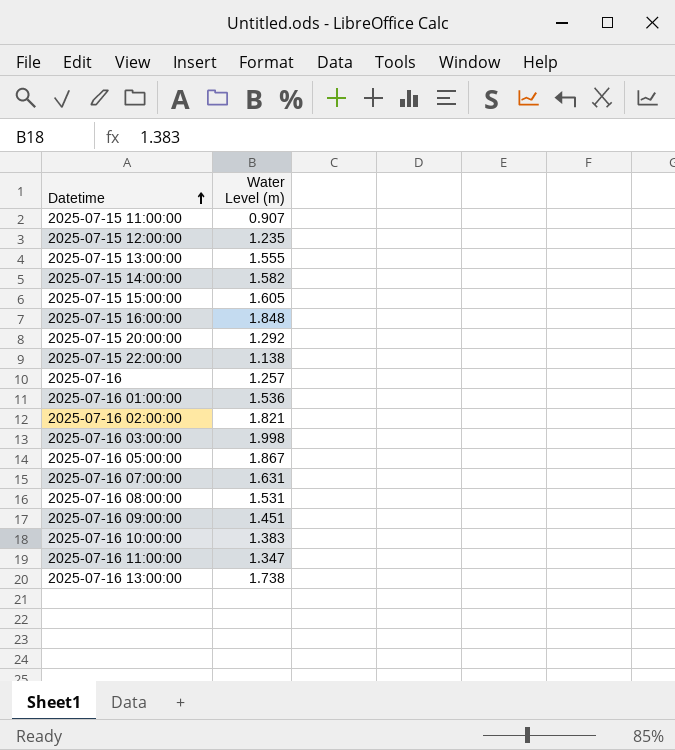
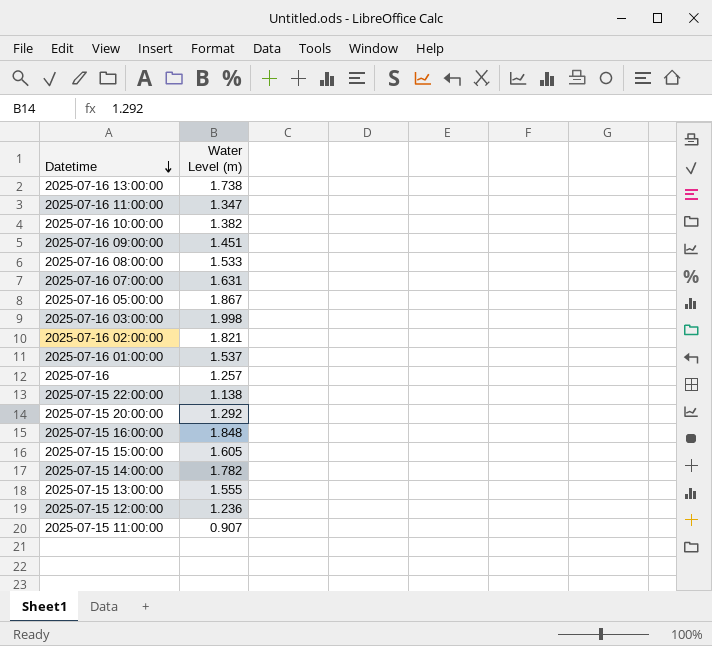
row order: Datetime ascending -> Datetime descending
2025-07-16 10:00:00 | Water Level (m): 1.383 -> 1.382
2025-07-16 08:00:00 | Water Level (m): 1.531 -> 1.533
2025-07-16 01:00:00 | Water Level (m): 1.536 -> 1.537
2025-07-15 14:00:00 | Water Level (m): 1.582 -> 1.782
2025-07-15 12:00:00 | Water Level (m): 1.235 -> 1.236

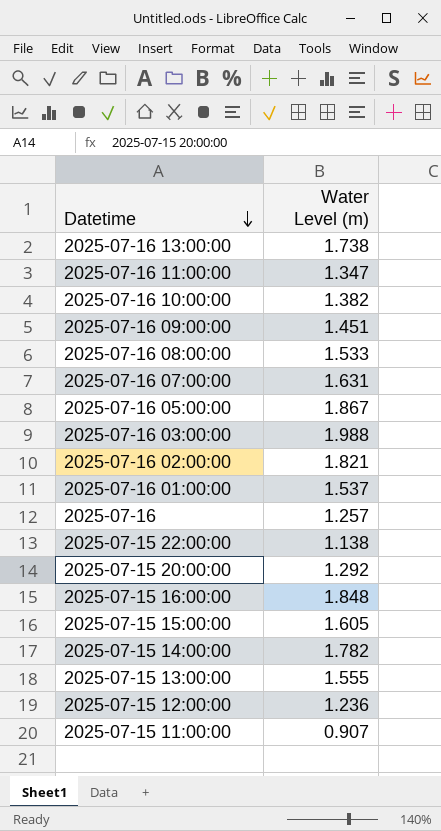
2025-07-16 03:00:00 | Water Level (m): 1.998 -> 1.988

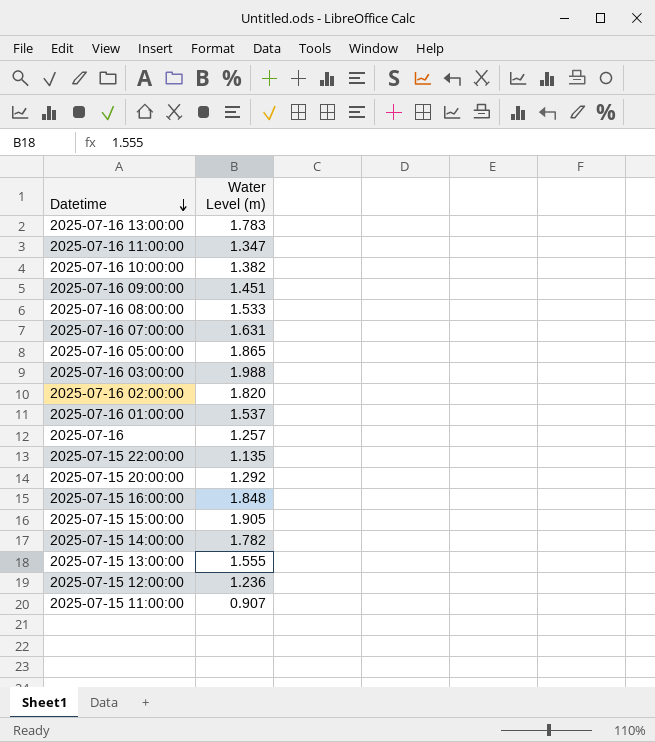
2025-07-16 13:00:00 | Water Level (m): 1.738 -> 1.783
2025-07-16 05:00:00 | Water Level (m): 1.867 -> 1.865
2025-07-16 02:00:00 | Water Level (m): 1.821 -> 1.820
2025-07-15 22:00:00 | Water Level (m): 1.138 -> 1.135
2025-07-15 15:00:00 | Water Level (m): 1.605 -> 1.905

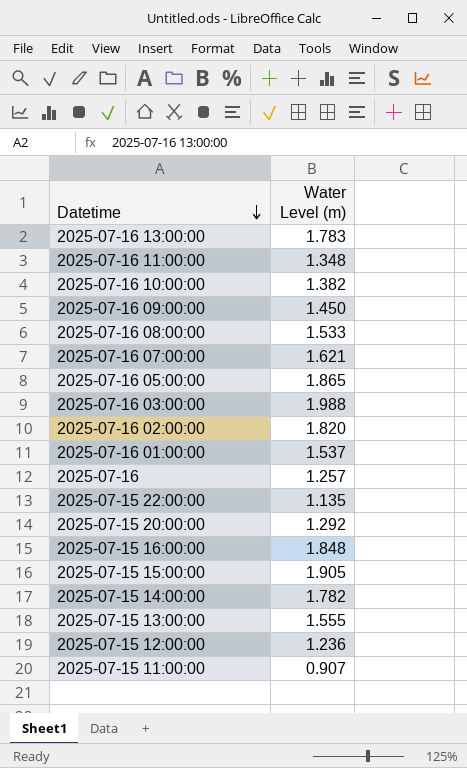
2025-07-16 11:00:00 | Water Level (m): 1.347 -> 1.348
2025-07-16 09:00:00 | Water Level (m): 1.451 -> 1.450
2025-07-16 07:00:00 | Water Level (m): 1.631 -> 1.621

